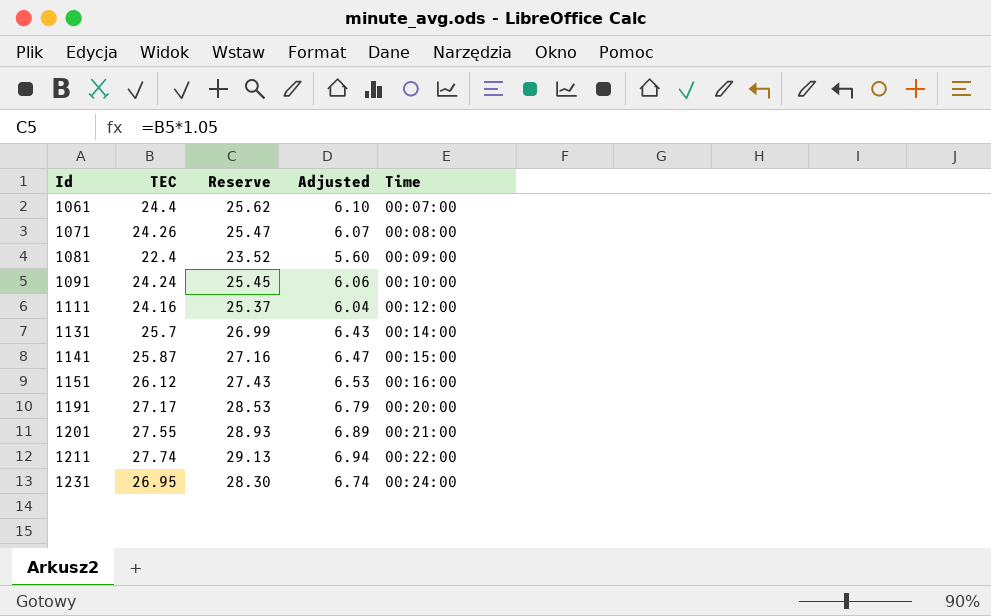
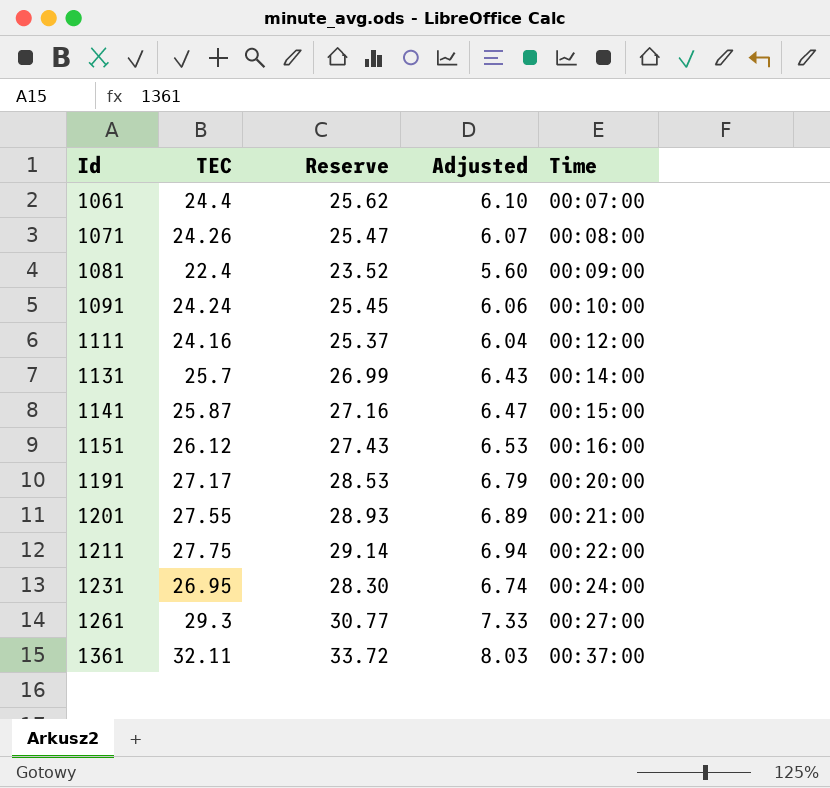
1211 | TEC: 27.74 -> 27.75
1211 | Reserve: 29.13 -> 29.14
row 1261: none -> 29.3 | 30.77 | 7.33 | 00:27:00
row 1361: none -> 32.11 | 33.72 | 8.03 | 00:37:00

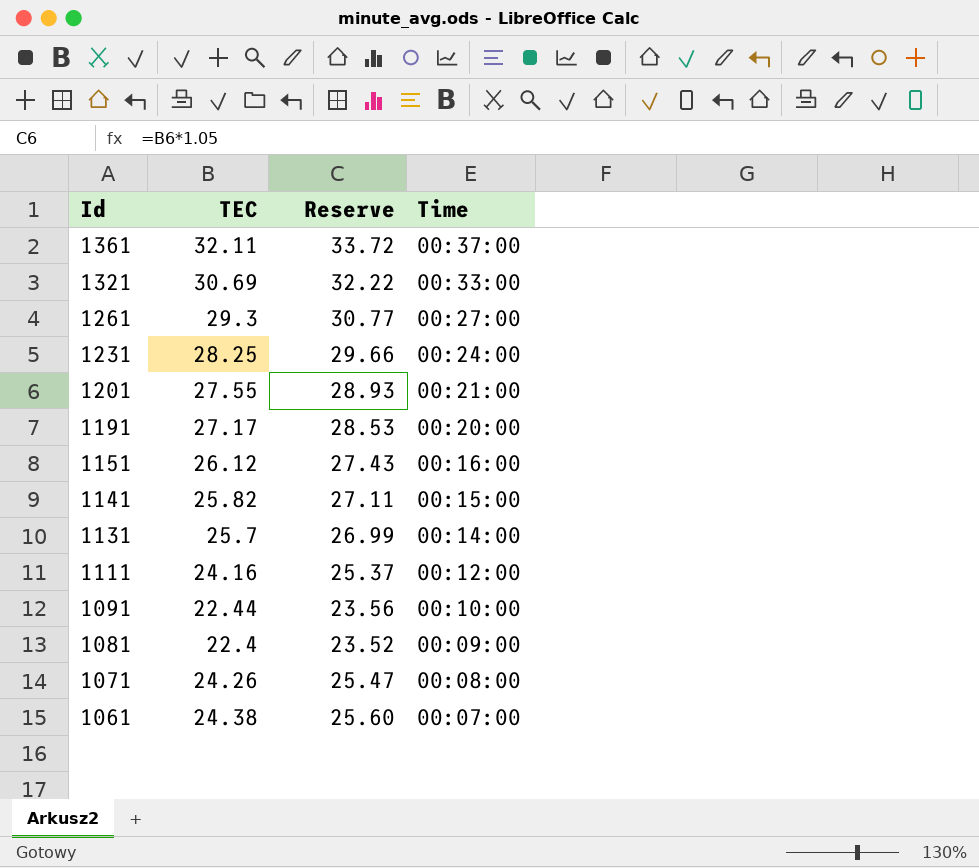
row order: Id ascending -> Id descending
column Adjusted | formula: [TEC] * 0.25 -> none
row 1211: 27.75 | 29.14 | 6.94 | 00:22:00 -> none
row 1321: none -> 30.69 | 32.22 | 00:33:00
1231 | TEC: 26.95 -> 28.25
1231 | Reserve: 28.30 -> 29.66
1141 | TEC: 25.87 -> 25.82
1141 | Reserve: 27.16 -> 27.11
1091 | TEC: 24.24 -> 22.44
1091 | Reserve: 25.45 -> 23.56
1061 | TEC: 24.4 -> 24.38
1061 | Reserve: 25.62 -> 25.60

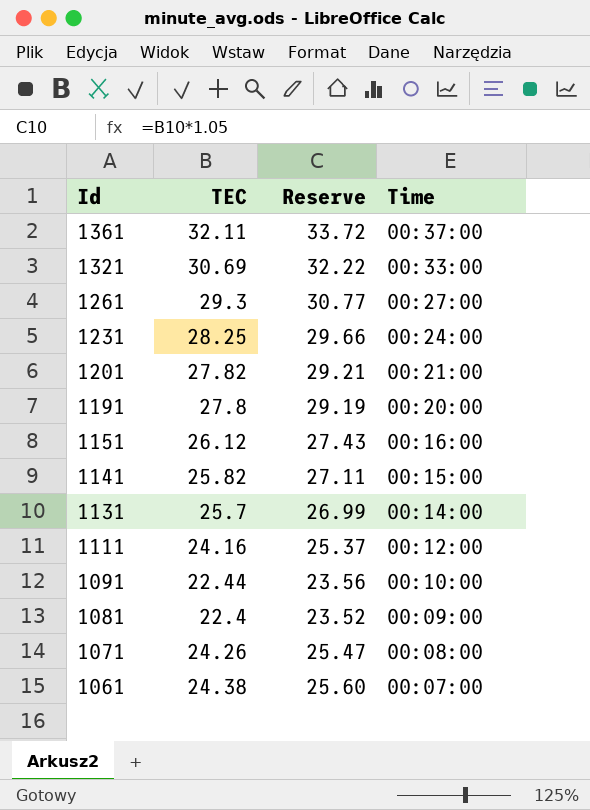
1201 | TEC: 27.55 -> 27.82
1201 | Reserve: 28.93 -> 29.21
1191 | TEC: 27.17 -> 27.8
1191 | Reserve: 28.53 -> 29.19

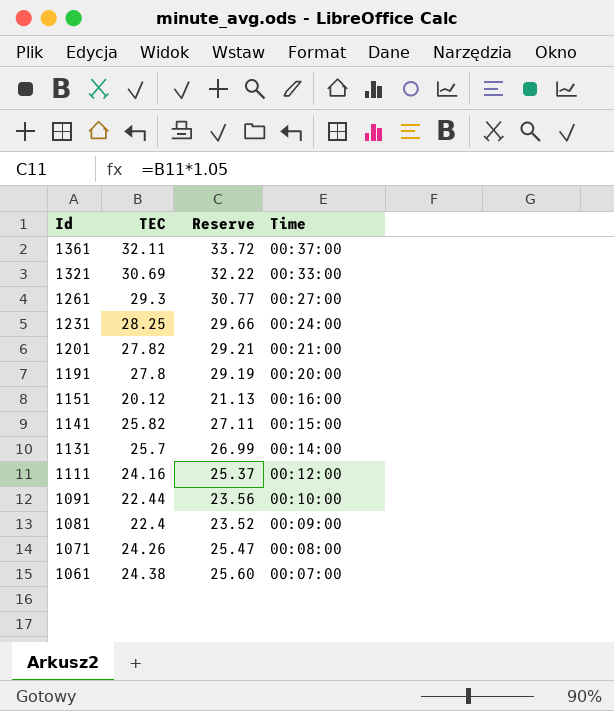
1151 | TEC: 26.12 -> 20.12
1151 | Reserve: 27.43 -> 21.13

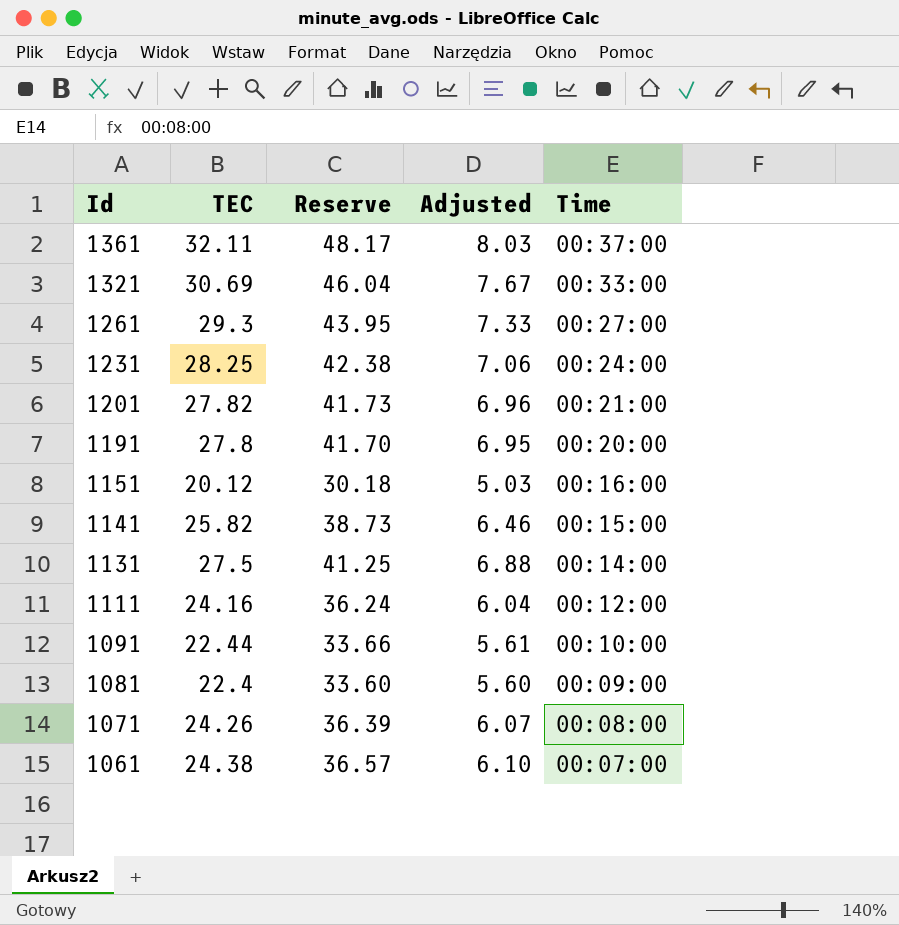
column Reserve | formula: [TEC] * 1.05 -> [TEC] * 1.5
column Adjusted | formula: none -> [TEC] * 0.25
1131 | TEC: 25.7 -> 27.5

